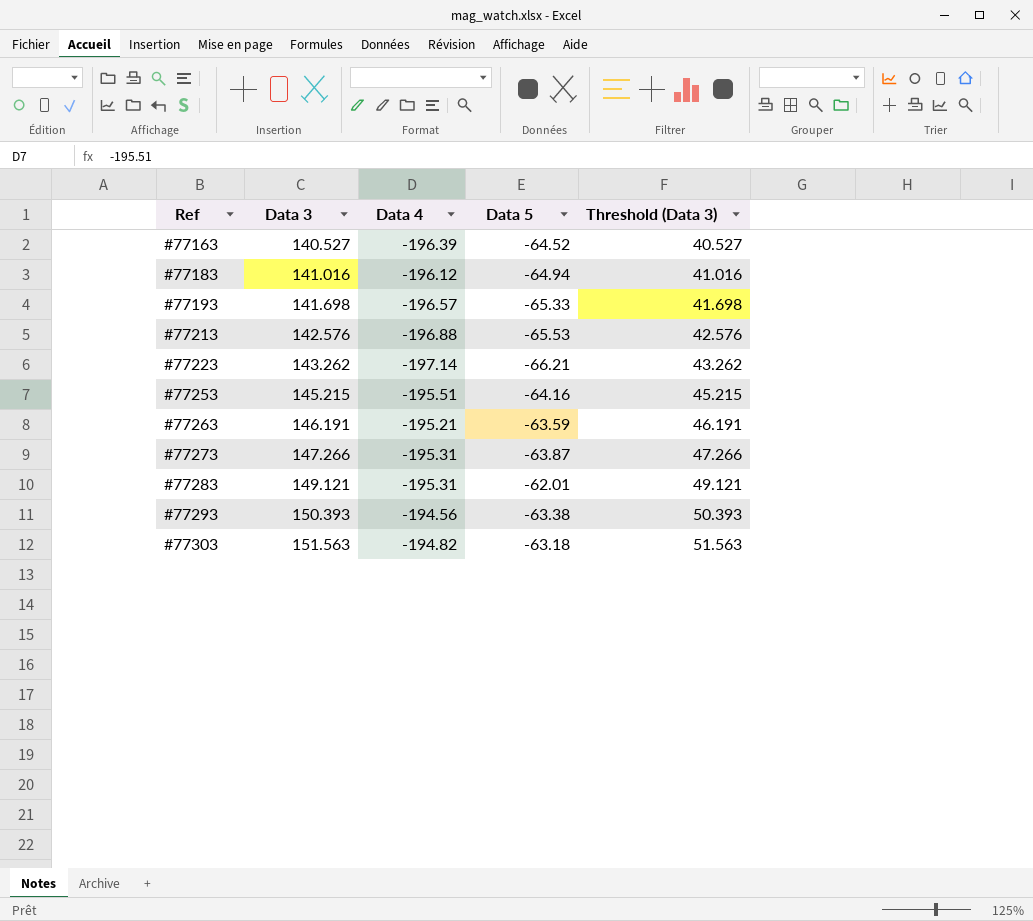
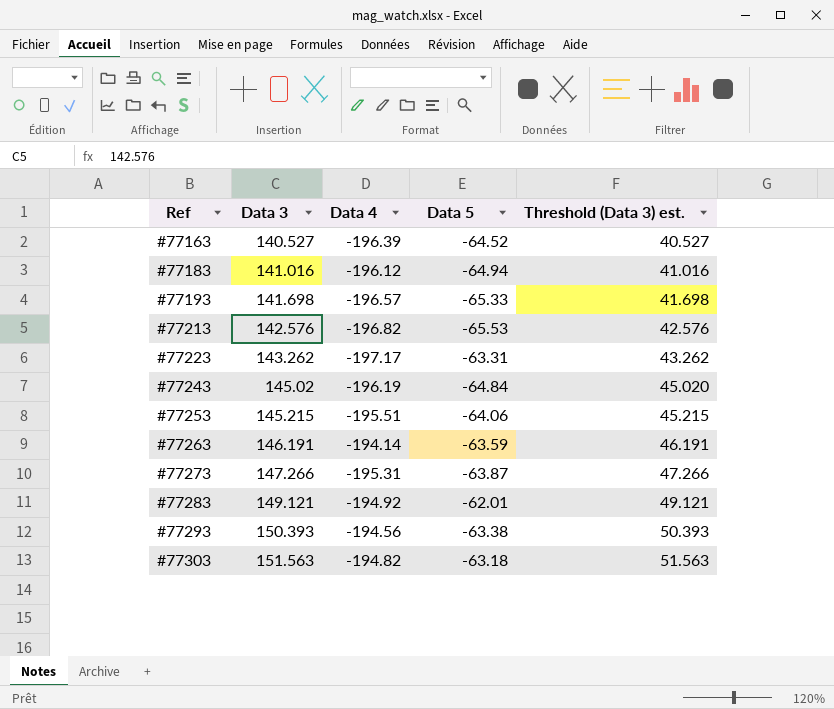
column name: Threshold (Data 3) -> Threshold (Data 3) est.
#77213 | Data 4: -196.88 -> -196.82
#77223 | Data 4: -197.14 -> -197.17
#77223 | Data 5: -66.21 -> -63.31
row #77243: none -> 145.02 | -196.19 | -64.84 | 45.020
#77253 | Data 5: -64.16 -> -64.06
#77263 | Data 4: -195.21 -> -194.14
#77283 | Data 4: -195.31 -> -194.92

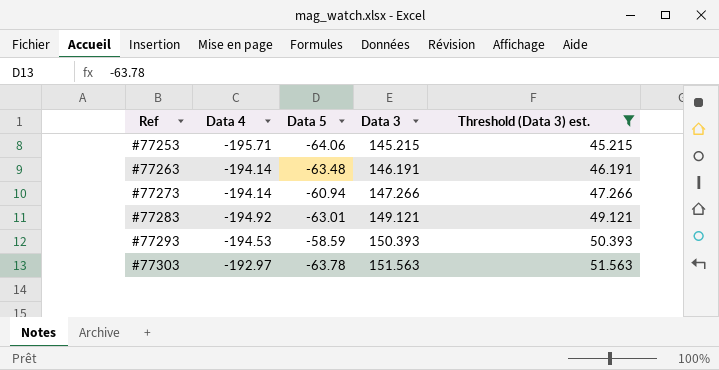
filter: none -> Threshold (Data 3) est. >= 45.215
column Data 3 | position: 2 -> 4
#77253 | Data 4: -195.51 -> -195.71
#77263 | Data 5: -63.59 -> -63.48
#77273 | Data 4: -195.31 -> -194.14
#77273 | Data 5: -63.87 -> -60.94
#77283 | Data 5: -62.01 -> -63.01
#77293 | Data 4: -194.56 -> -194.53
#77293 | Data 5: -63.38 -> -58.59
#77303 | Data 4: -194.82 -> -192.97
#77303 | Data 5: -63.18 -> -63.78

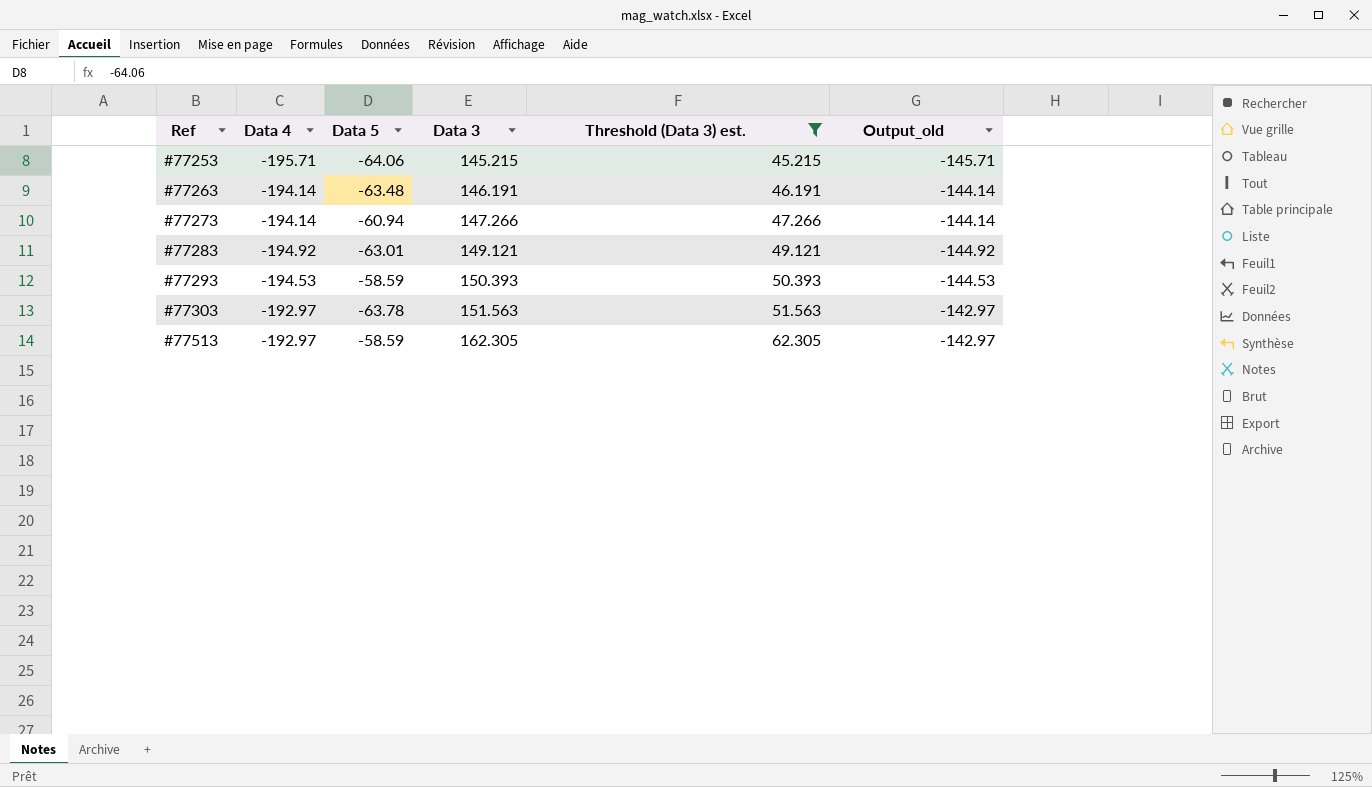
column Output_old | formula: none -> [Data 4] + 50
row #77513: none -> -192.97 | -58.59 | 162.305 | 62.305 | -142.97

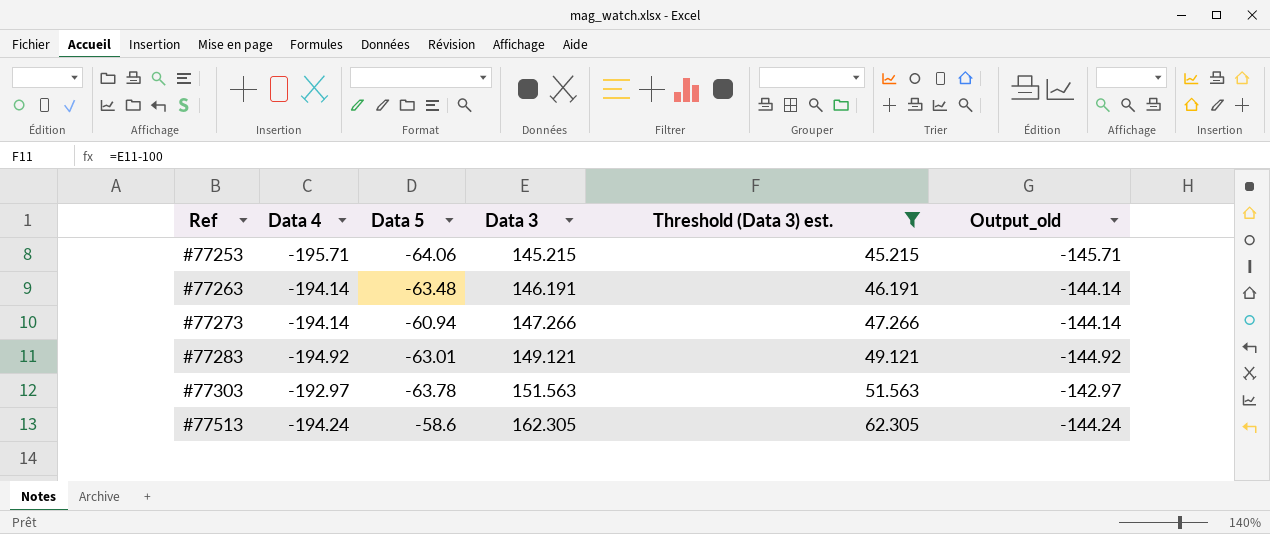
row #77293: -194.53 | -58.59 | 150.393 | 50.393 | -144.53 -> none
#77513 | Data 4: -192.97 -> -194.24
#77513 | Data 5: -58.59 -> -58.6
#77513 | Output_old: -142.97 -> -144.24

